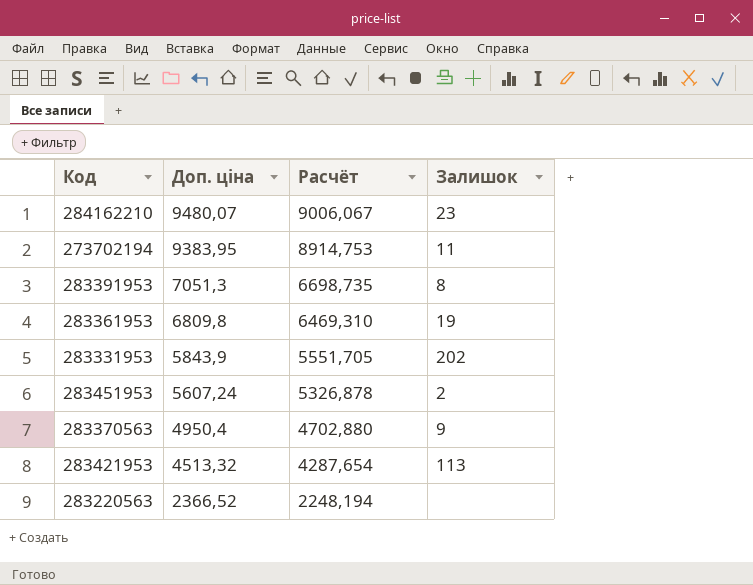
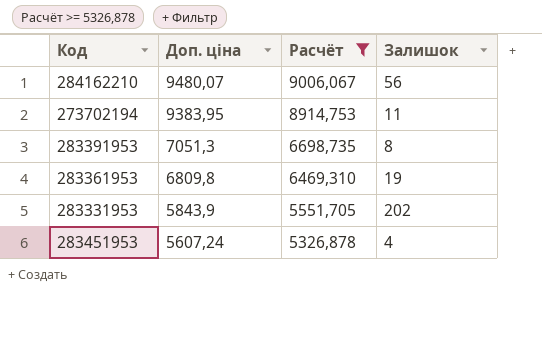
filter: none -> Расчёт >= 5326,878
284162210 | Залишок: 23 -> 56
283451953 | Залишок: 2 -> 4

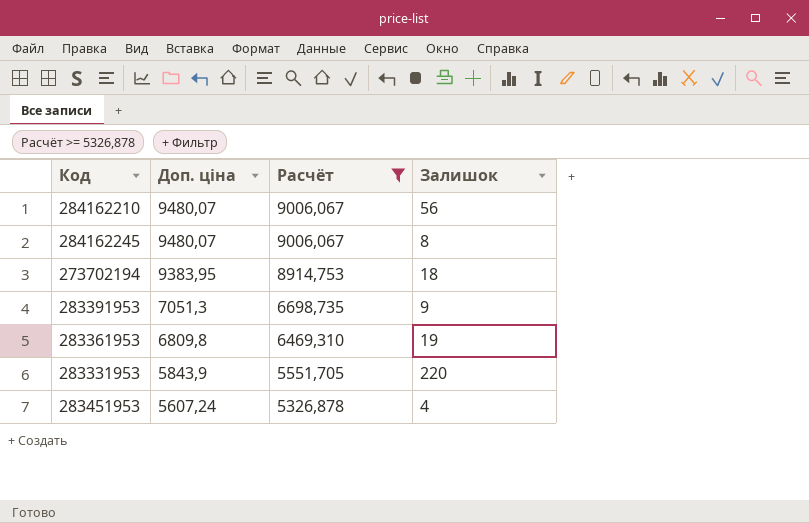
row 284162245: none -> 9480,07 | 9006,067 | 8
273702194 | Залишок: 11 -> 18
283391953 | Залишок: 8 -> 9
283331953 | Залишок: 202 -> 220

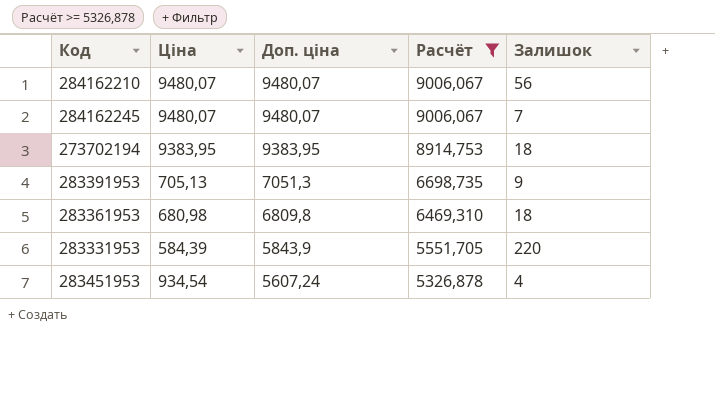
column Ціна | position: none -> 2
284162245 | Залишок: 8 -> 7
283361953 | Залишок: 19 -> 18

